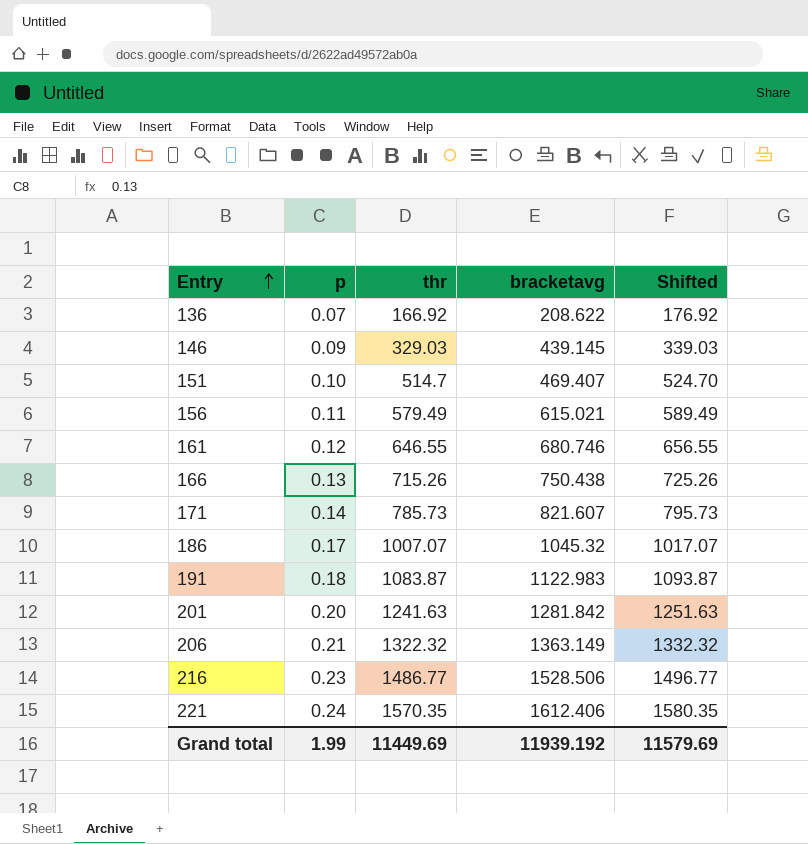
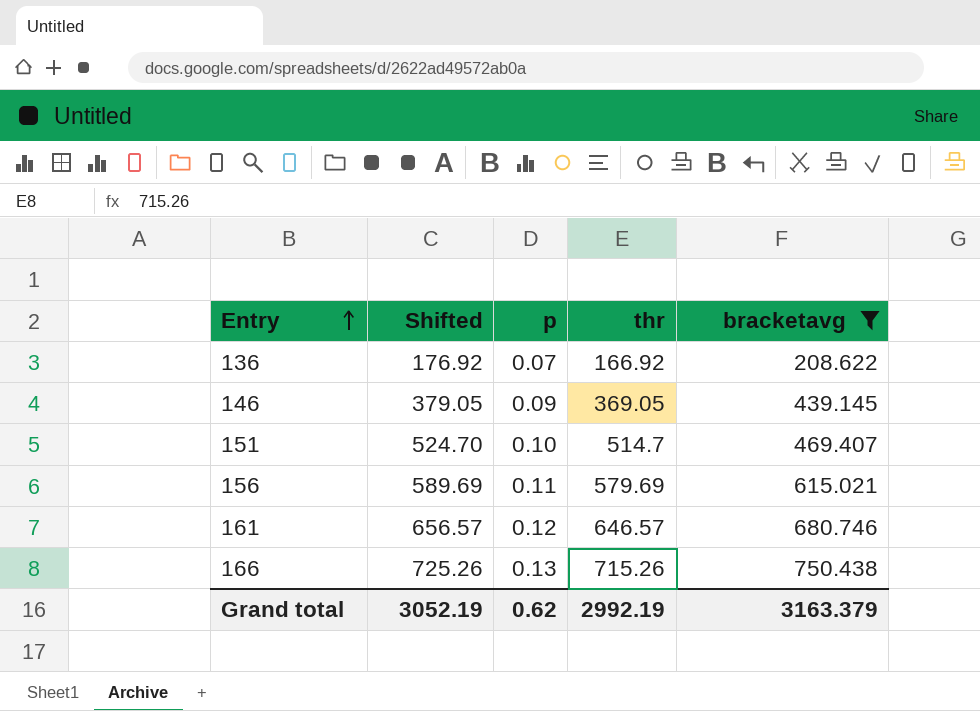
filter: none -> bracketavg <= 750.438
column Shifted | position: 5 -> 2
146 | Shifted: 339.03 -> 379.05
146 | thr: 329.03 -> 369.05
156 | Shifted: 589.49 -> 589.69
156 | thr: 579.49 -> 579.69
161 | Shifted: 656.55 -> 656.57
161 | thr: 646.55 -> 646.57
Grand total | Shifted: 11579.69 -> 3052.19
Grand total | p: 1.99 -> 0.62
Grand total | thr: 11449.69 -> 2992.19
Grand total | bracketavg: 11939.192 -> 3163.379

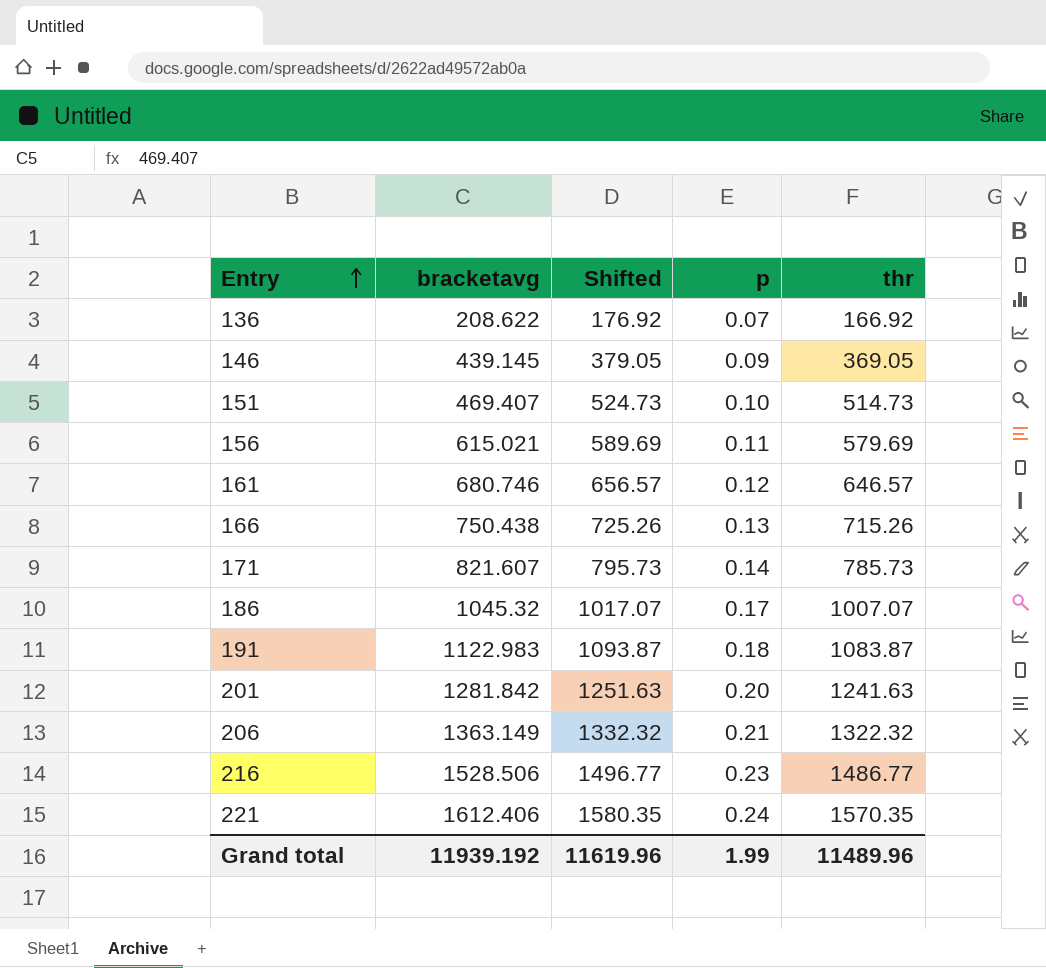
filter: bracketavg <= 750.438 -> none
column bracketavg | position: 5 -> 2
151 | Shifted: 524.70 -> 524.73
151 | thr: 514.7 -> 514.73
Grand total | bracketavg: 3163.379 -> 11939.192
Grand total | Shifted: 3052.19 -> 11619.96
Grand total | p: 0.62 -> 1.99
Grand total | thr: 2992.19 -> 11489.96

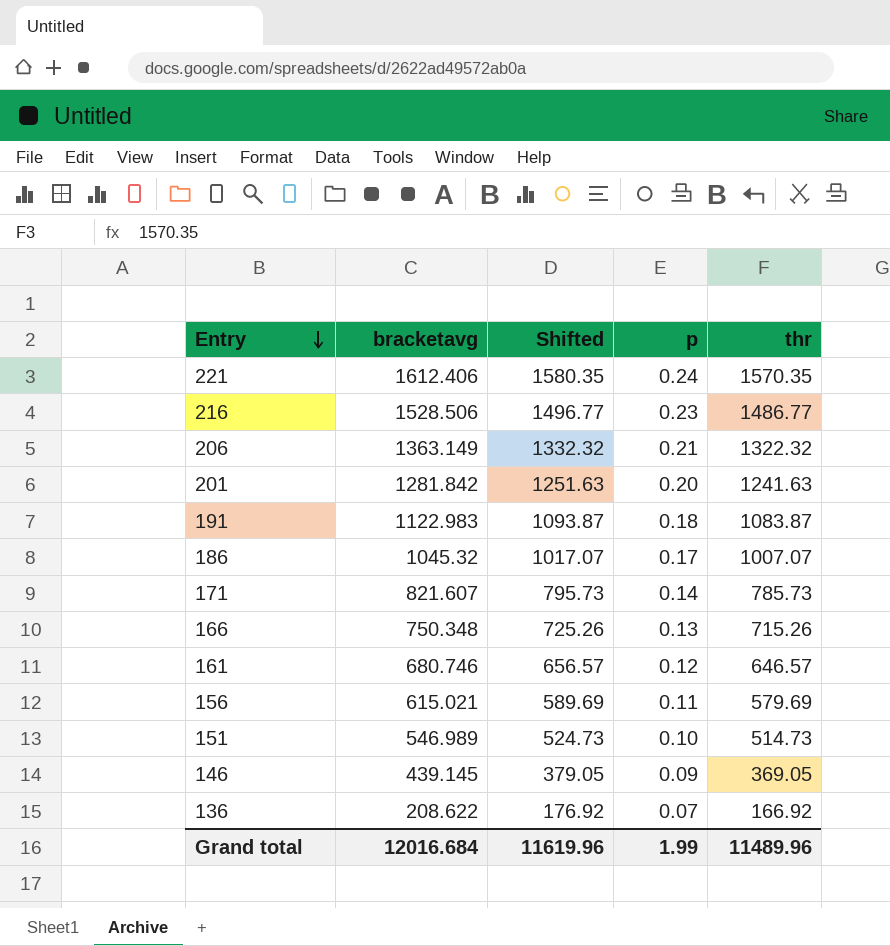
row order: Entry ascending -> Entry descending
166 | bracketavg: 750.438 -> 750.348
151 | bracketavg: 469.407 -> 546.989
Grand total | bracketavg: 11939.192 -> 12016.684

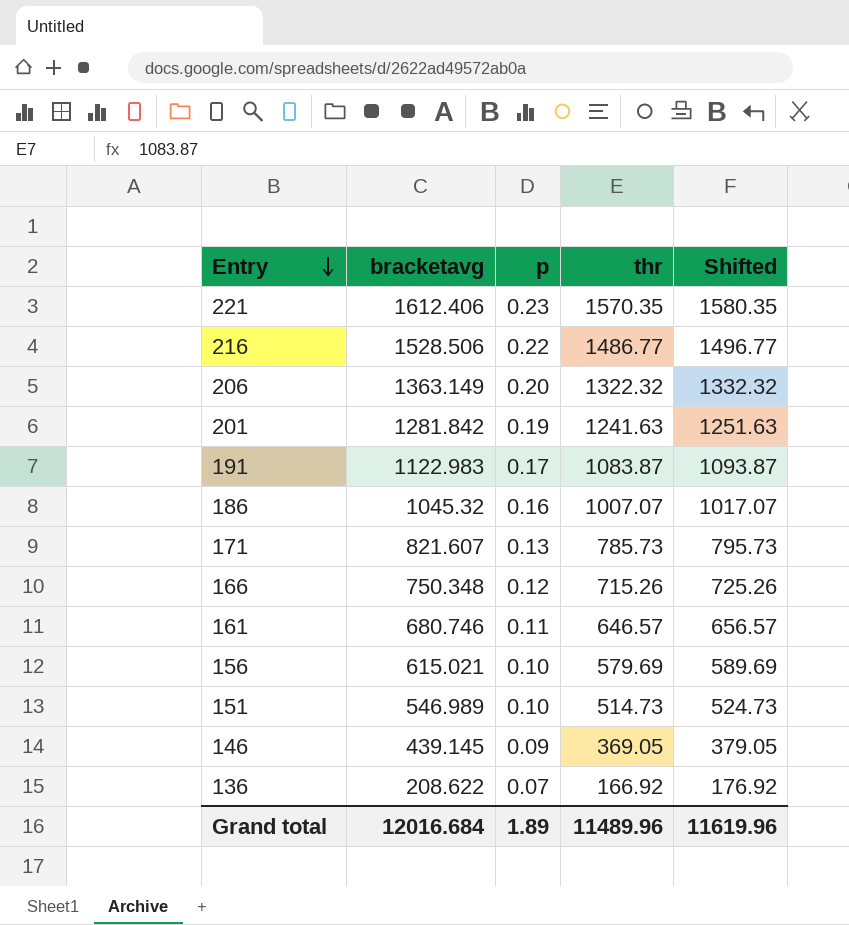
column Shifted | position: 3 -> 5
221 | p: 0.24 -> 0.23
216 | p: 0.23 -> 0.22
206 | p: 0.21 -> 0.20
201 | p: 0.20 -> 0.19
191 | p: 0.18 -> 0.17
186 | p: 0.17 -> 0.16
171 | p: 0.14 -> 0.13
166 | p: 0.13 -> 0.12
161 | p: 0.12 -> 0.11
156 | p: 0.11 -> 0.10
Grand total | p: 1.99 -> 1.89

